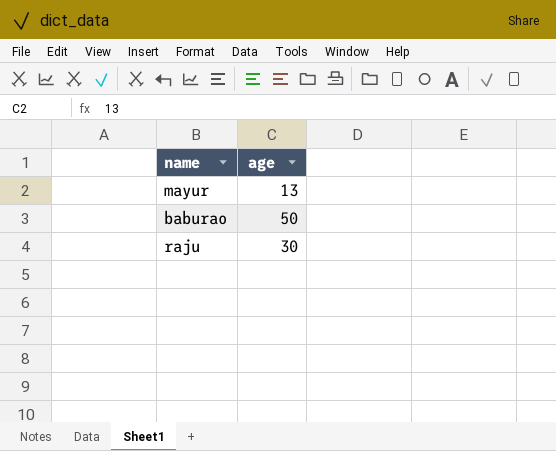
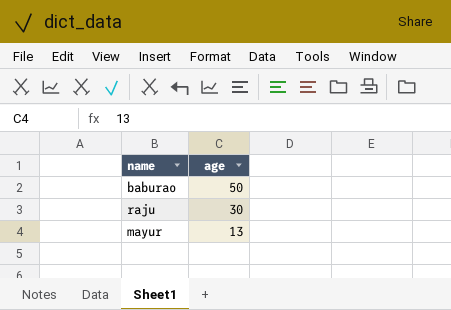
row order: none -> age descending

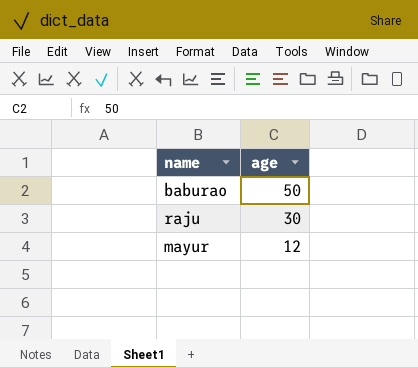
mayur | age: 13 -> 12

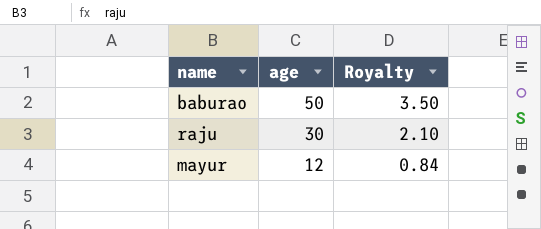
column Royalty | formula: none -> [age] * 0.07

